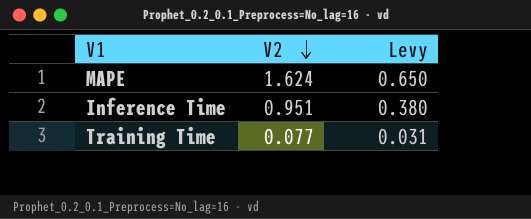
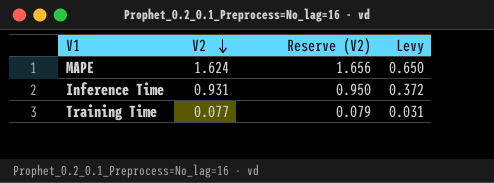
column Reserve (V2) | formula: none -> [V2] * 1.02
Inference Time | V2: 0.951 -> 0.931
Inference Time | Levy: 0.380 -> 0.372

